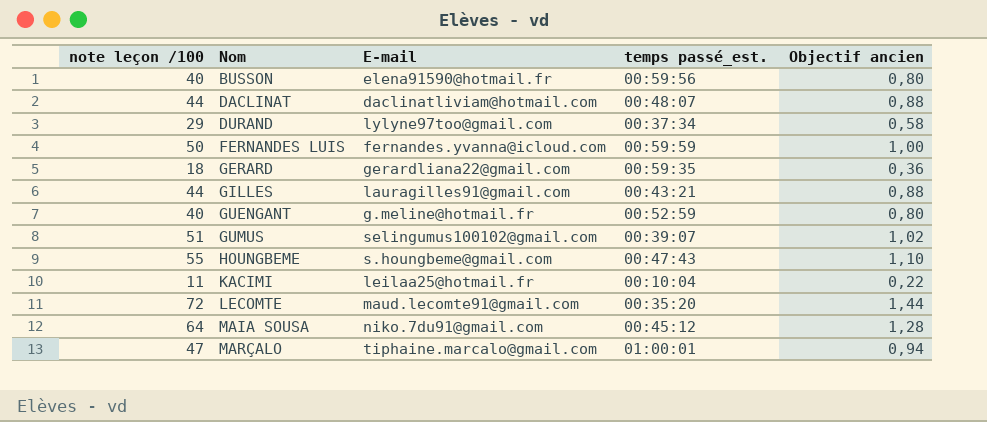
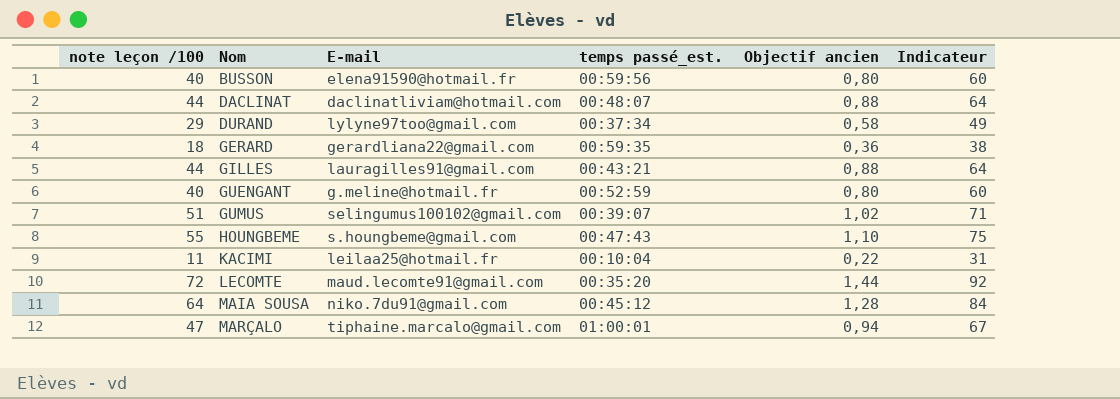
column Indicateur | formula: none -> [note leçon /100] + 20
row FERNANDES LUIS: 50 | fernandes.yvanna@icloud.com | 00:59:59 | 1,00 -> none

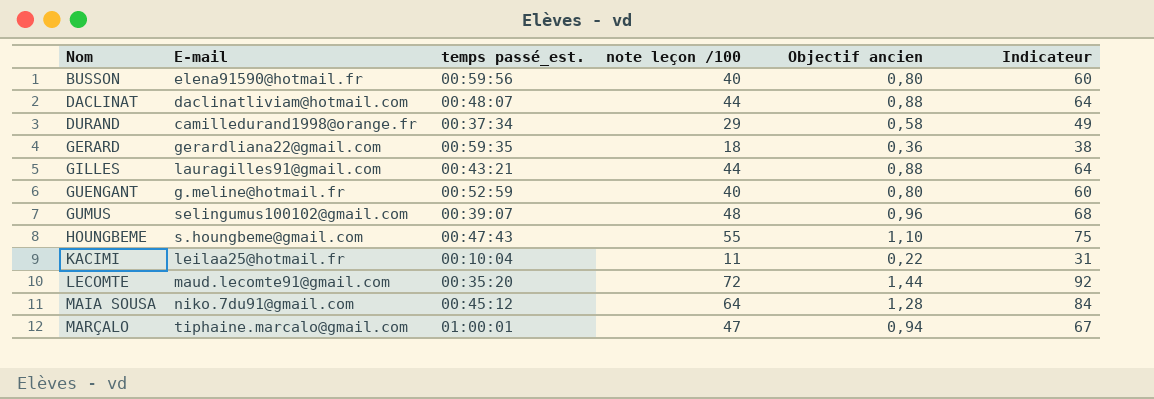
column note leçon /100 | position: 1 -> 4
DURAND | E-mail: lylyne97too@gmail.com -> camilledurand1998@orange.fr
GUMUS | note leçon /100: 51 -> 48
GUMUS | Objectif ancien: 1,02 -> 0,96
GUMUS | Indicateur: 71 -> 68

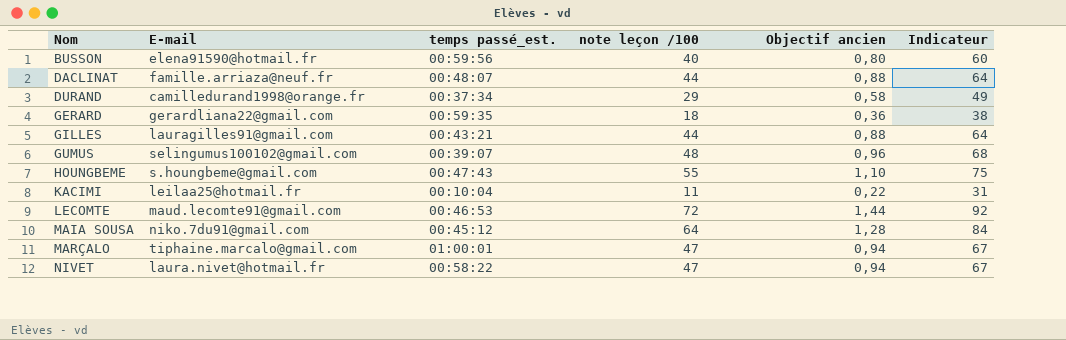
row GUENGANT: g.meline@hotmail.fr | 00:52:59 | 40 | 0,80 | 60 -> none
DACLINAT | E-mail: daclinatliviam@hotmail.com -> famille.arriaza@neuf.fr
LECOMTE | temps passé_est.: 00:35:20 -> 00:46:53
row NIVET: none -> laura.nivet@hotmail.fr | 00:58:22 | 47 | 0,94 | 67

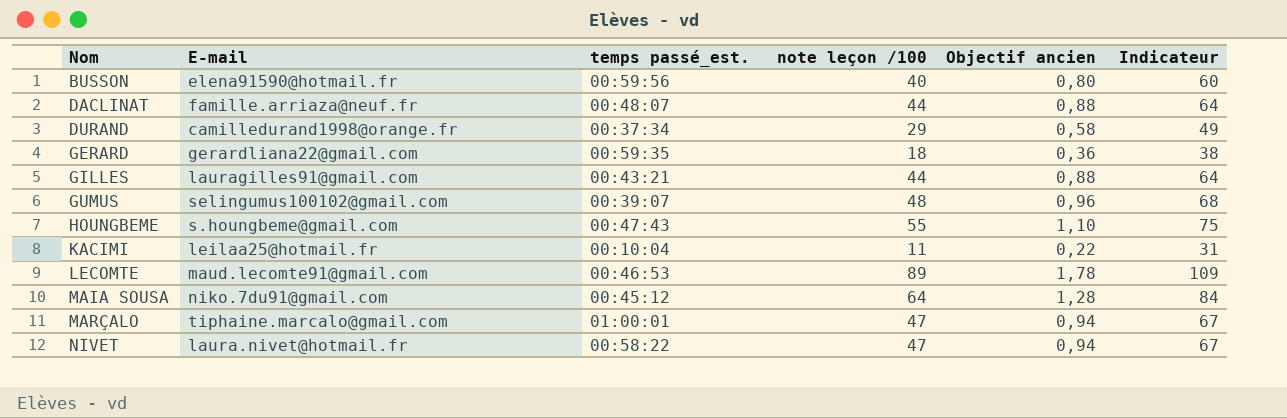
LECOMTE | note leçon /100: 72 -> 89
LECOMTE | Objectif ancien: 1,44 -> 1,78
LECOMTE | Indicateur: 92 -> 109

